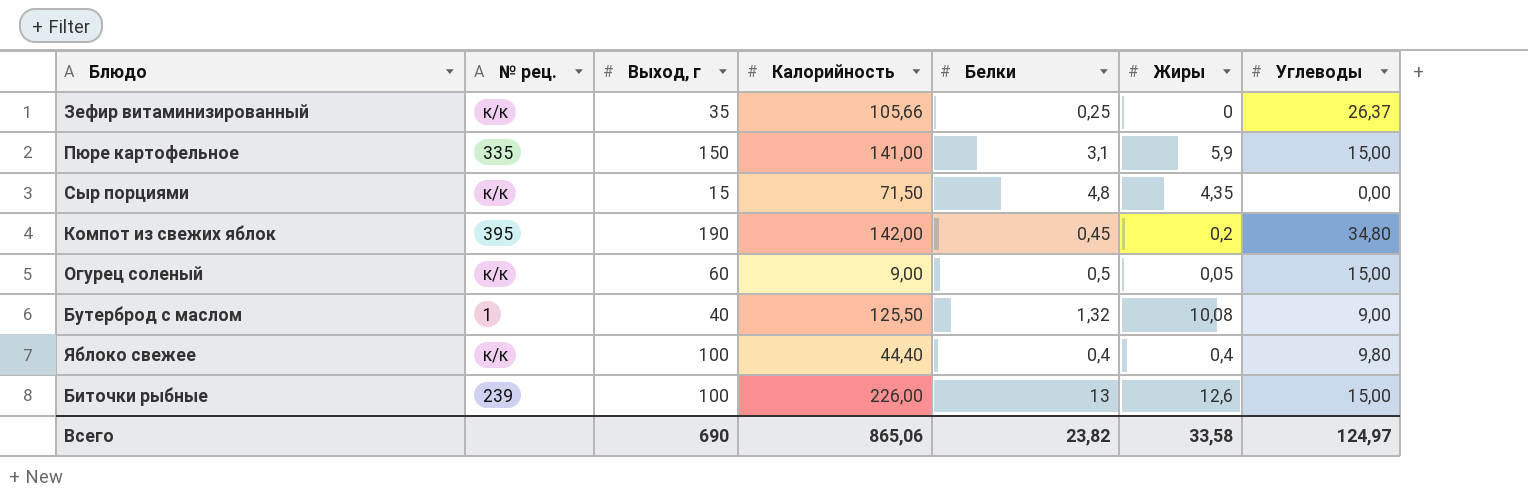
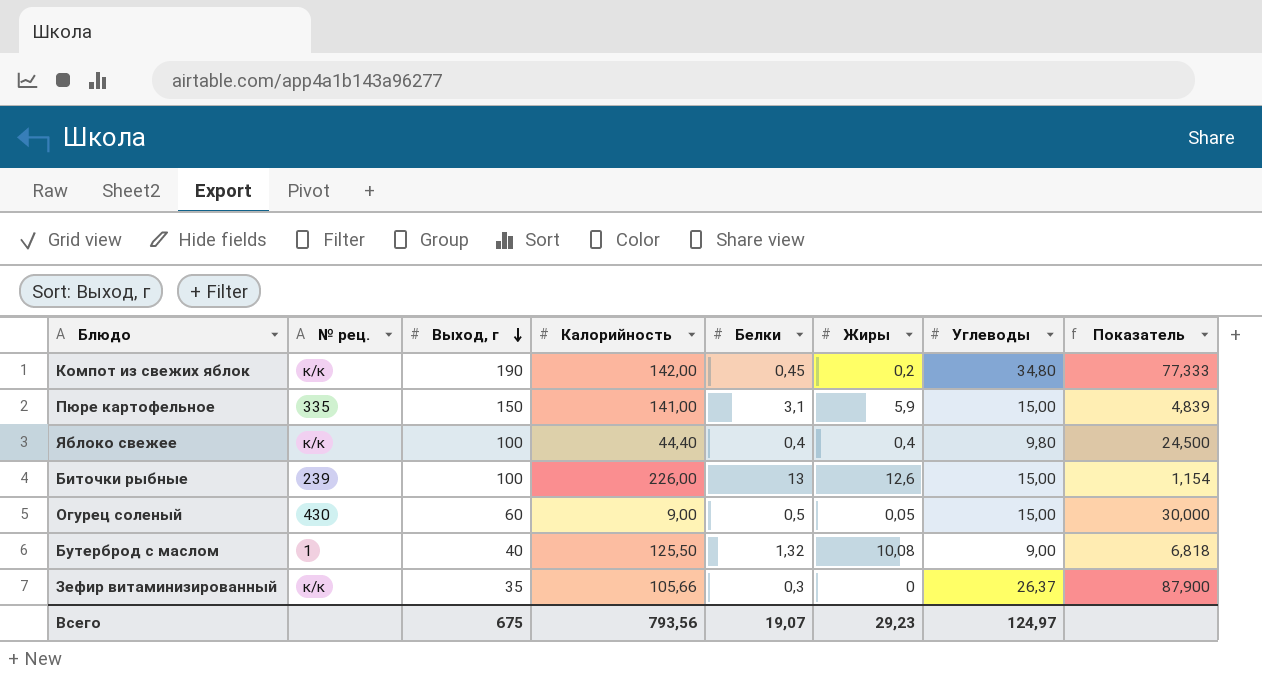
row order: none -> Выход, г descending
column Показатель | formula: none -> [Углеводы] / [Белки]
row Сыр порциями: к/к | 15 | 71,50 | 4,8 | 4,35 | 0,00 -> none
Компот из свежих яблок | № рец.: 395 -> к/к
Огурец соленый | № рец.: к/к -> 430
Зефир витаминизированный | Белки: 0,25 -> 0,3
Всего | Выход, г: 690 -> 675
Всего | Калорийность: 865,06 -> 793,56
Всего | Белки: 23,82 -> 19,07
Всего | Жиры: 33,58 -> 29,23

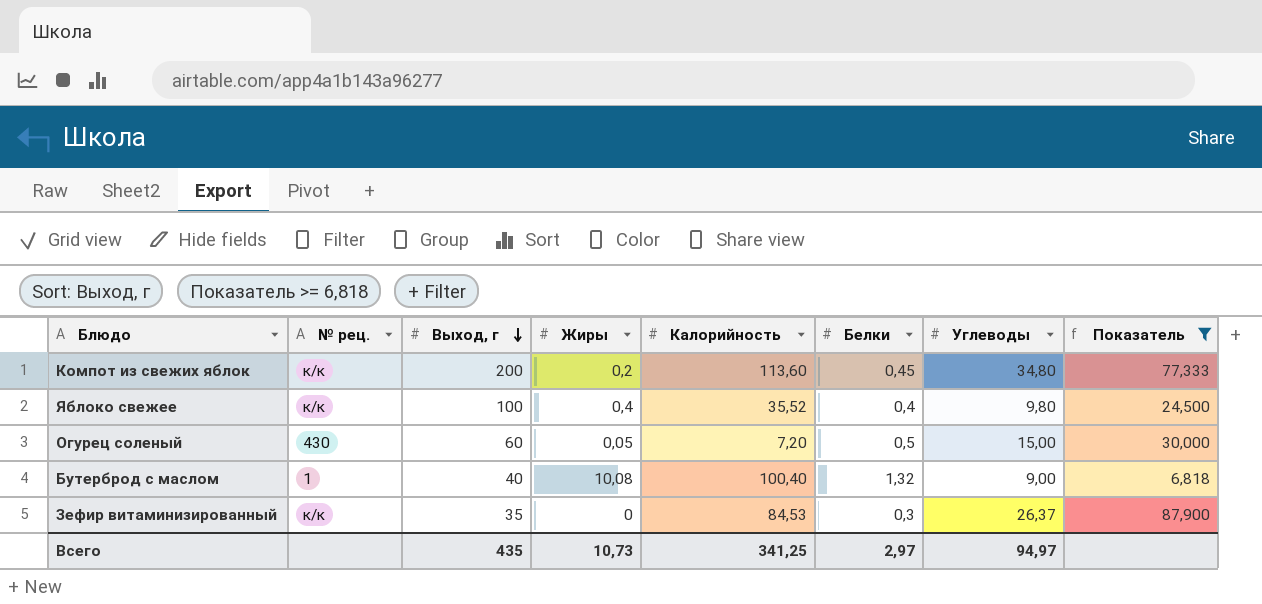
filter: none -> Показатель >= 6,818
column Жиры | position: 6 -> 4
Компот из свежих яблок | Выход, г: 190 -> 200
Компот из свежих яблок | Калорийность: 142,00 -> 113,60
Яблоко свежее | Калорийность: 44,40 -> 35,52
Огурец соленый | Калорийность: 9,00 -> 7,20
Бутерброд с маслом | Калорийность: 125,50 -> 100,40
Зефир витаминизированный | Калорийность: 105,66 -> 84,53
Всего | Выход, г: 675 -> 435
Всего | Жиры: 29,23 -> 10,73
Всего | Калорийность: 793,56 -> 341,25
Всего | Белки: 19,07 -> 2,97
Всего | Углеводы: 124,97 -> 94,97

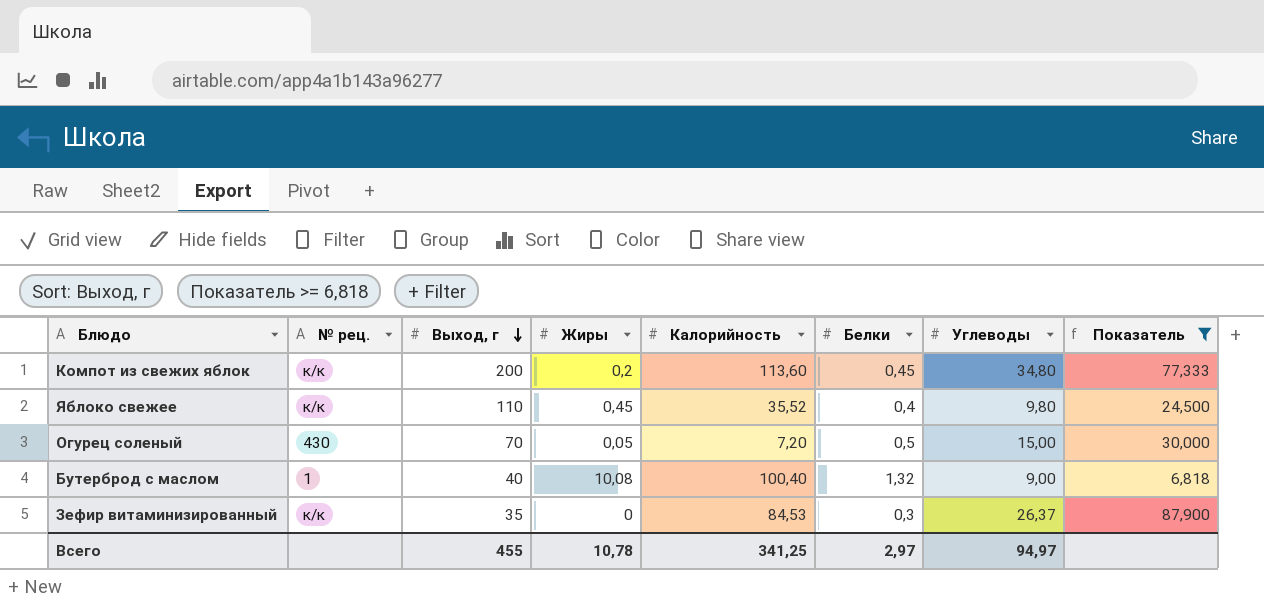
Яблоко свежее | Выход, г: 100 -> 110
Яблоко свежее | Жиры: 0,4 -> 0,45
Огурец соленый | Выход, г: 60 -> 70
Всего | Выход, г: 435 -> 455
Всего | Жиры: 10,73 -> 10,78

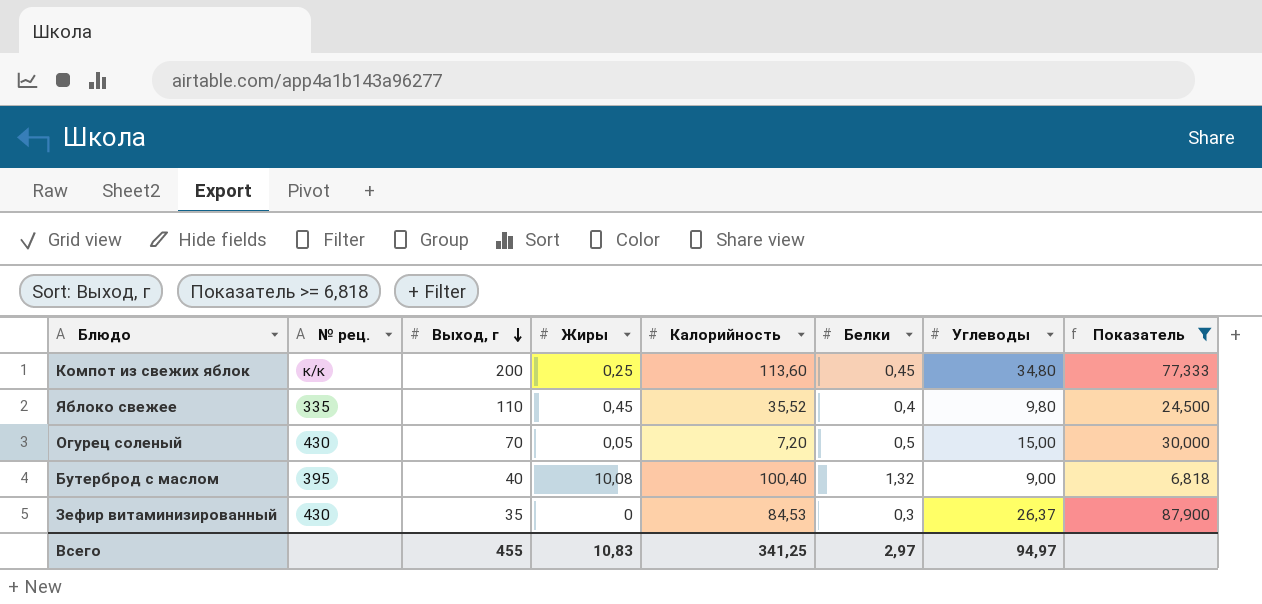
Компот из свежих яблок | Жиры: 0,2 -> 0,25
Яблоко свежее | № рец.: к/к -> 335
Бутерброд с маслом | № рец.: 1 -> 395
Зефир витаминизированный | № рец.: к/к -> 430
Всего | Жиры: 10,78 -> 10,83

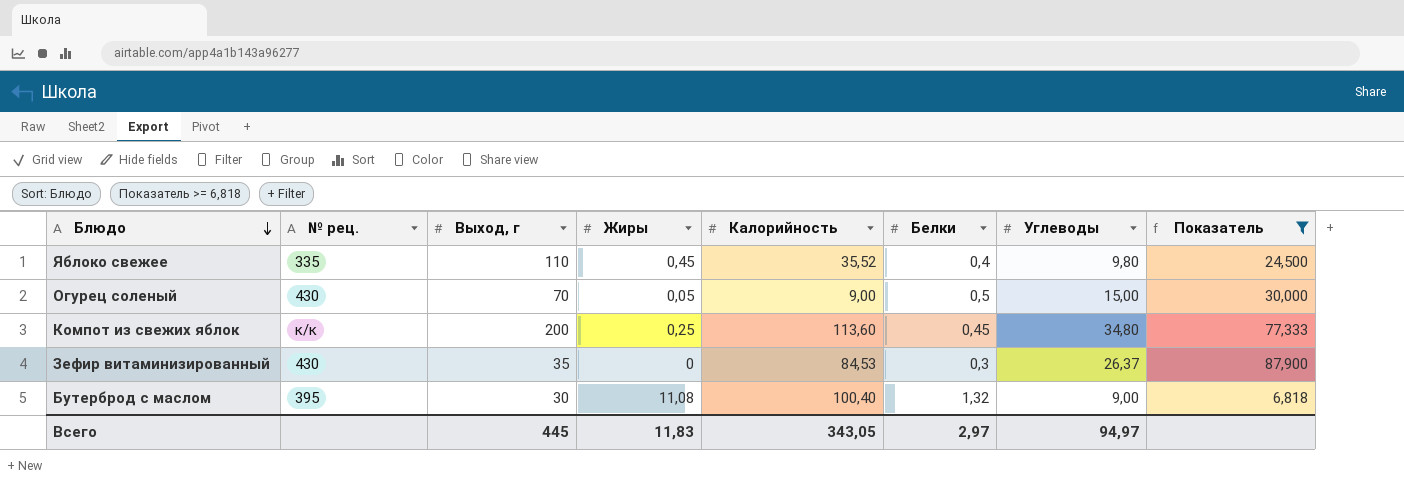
row order: Выход, г descending -> Блюдо descending
Огурец соленый | Калорийность: 7,20 -> 9,00
Бутерброд с маслом | Выход, г: 40 -> 30
Бутерброд с маслом | Жиры: 10,08 -> 11,08
Всего | Выход, г: 455 -> 445
Всего | Жиры: 10,83 -> 11,83
Всего | Калорийность: 341,25 -> 343,05

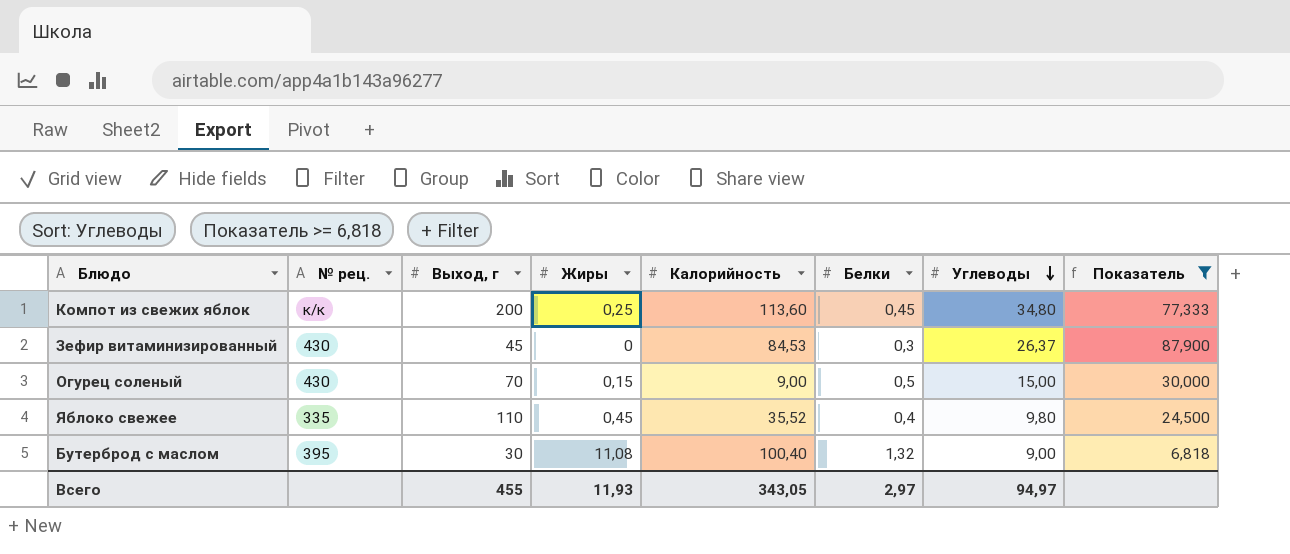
row order: Блюдо descending -> Углеводы descending
Зефир витаминизированный | Выход, г: 35 -> 45
Огурец соленый | Жиры: 0,05 -> 0,15
Всего | Выход, г: 445 -> 455
Всего | Жиры: 11,83 -> 11,93

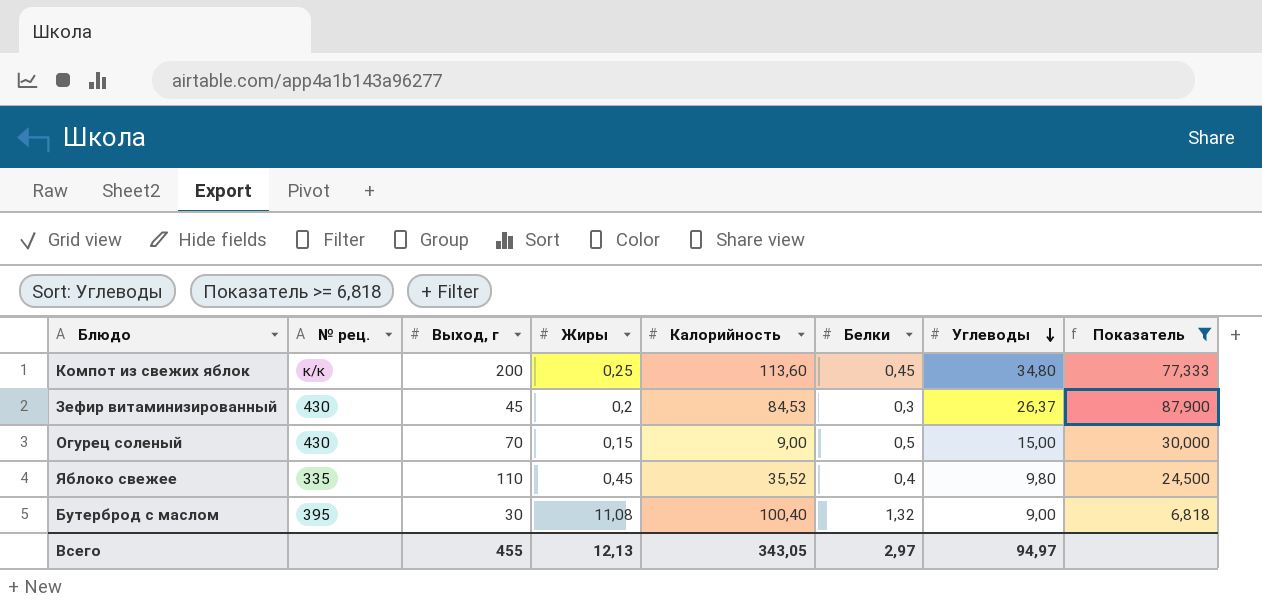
Зефир витаминизированный | Жиры: 0 -> 0,2
Всего | Жиры: 11,93 -> 12,13

